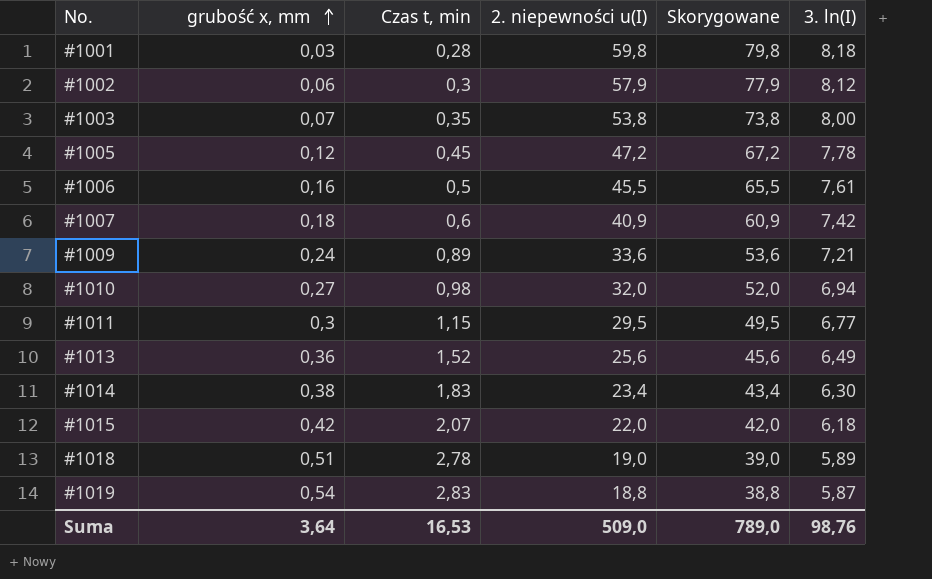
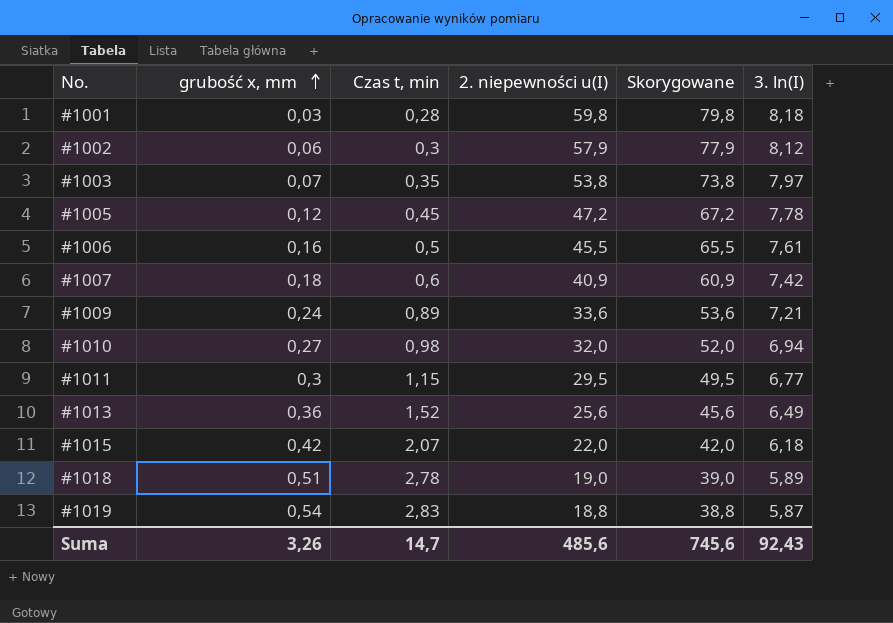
row #1014: 0,38 | 1,83 | 23,4 | 43,4 | 6,30 -> none
#1003 | 3. ln(I): 8,00 -> 7,97
Suma | grubość x, mm: 3,64 -> 3,26
Suma | Czas t, min: 16,53 -> 14,7
Suma | 2. niepewności u(I): 509,0 -> 485,6
Suma | Skorygowane: 789,0 -> 745,6
Suma | 3. ln(I): 98,76 -> 92,43

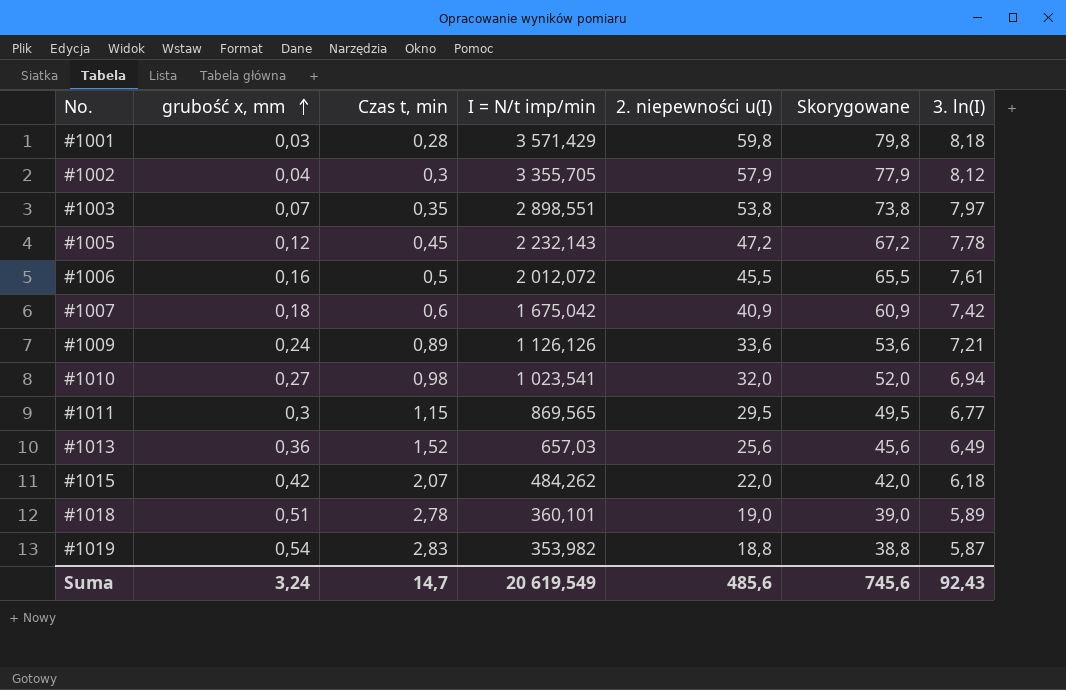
column I = N/t imp/min | position: none -> 4
#1002 | grubość x, mm: 0,06 -> 0,04
Suma | grubość x, mm: 3,26 -> 3,24

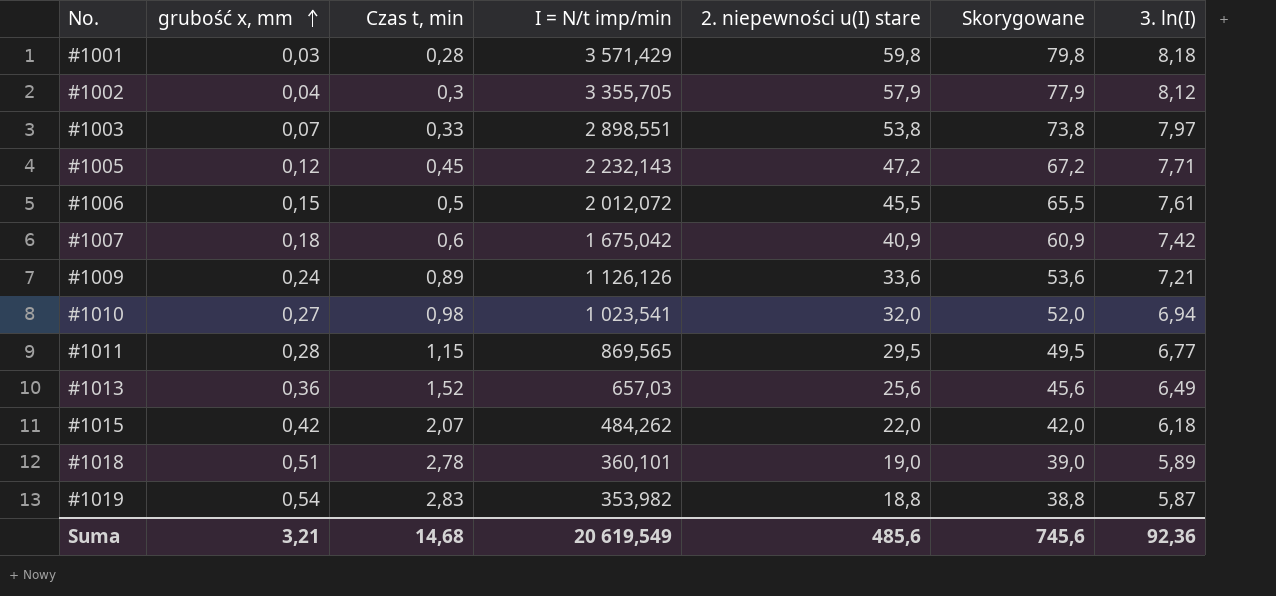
column name: 2. niepewności u(I) -> 2. niepewności u(I) stare
#1003 | Czas t, min: 0,35 -> 0,33
#1005 | 3. ln(I): 7,78 -> 7,71
#1006 | grubość x, mm: 0,16 -> 0,15
#1011 | grubość x, mm: 0,3 -> 0,28
Suma | grubość x, mm: 3,24 -> 3,21
Suma | Czas t, min: 14,7 -> 14,68
Suma | 3. ln(I): 92,43 -> 92,36

